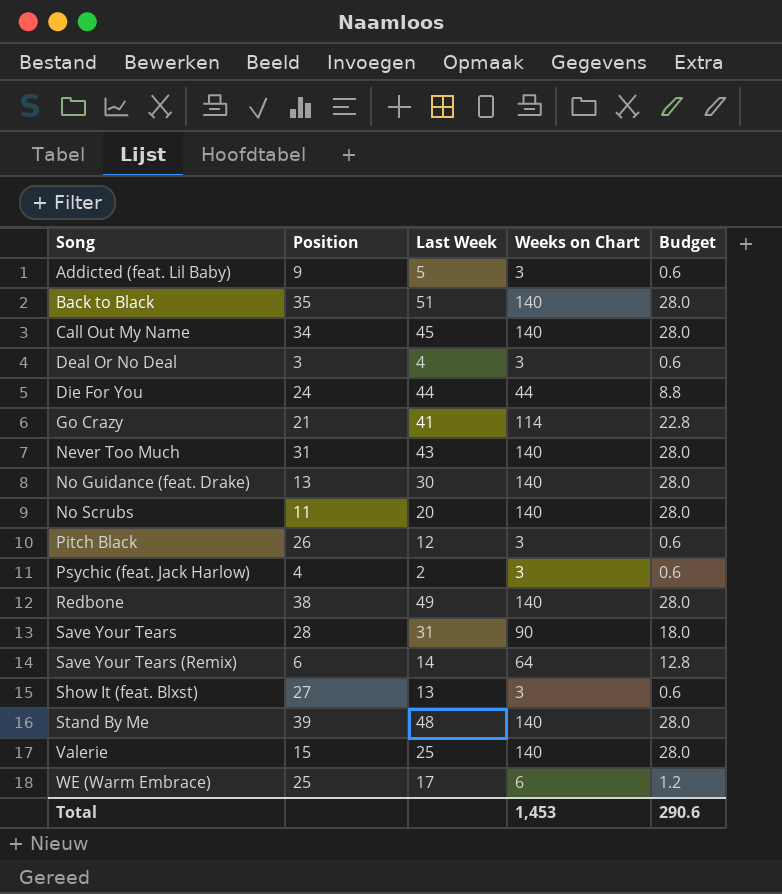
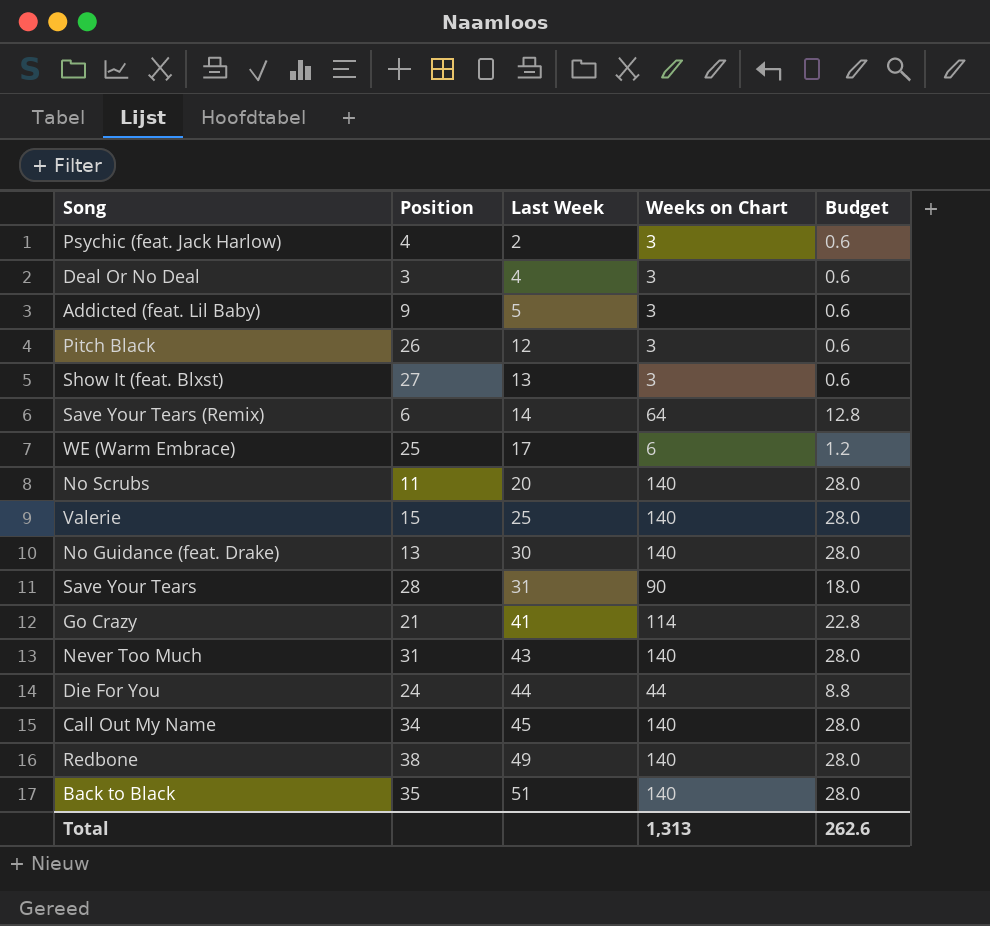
row order: Song ascending -> Last Week ascending
row Stand By Me: 39 | 48 | 140 | 28.0 -> none
Total | Weeks on Chart: 1,453 -> 1,313
Total | Budget: 290.6 -> 262.6

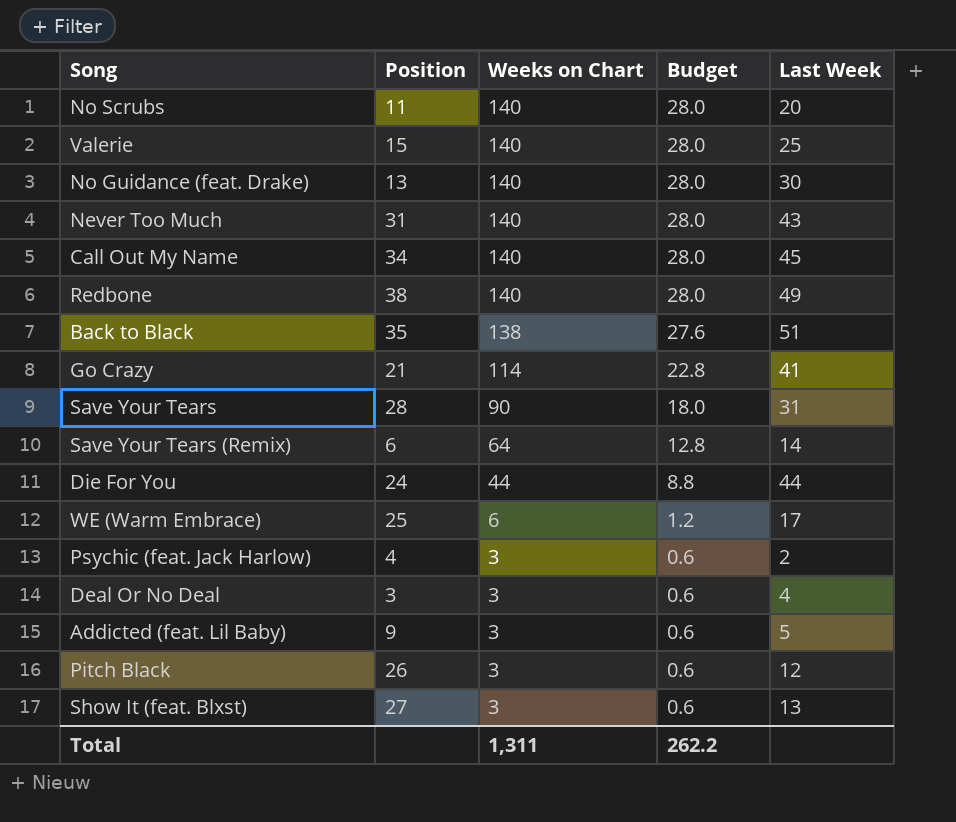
row order: Last Week ascending -> Weeks on Chart descending
column Last Week | position: 3 -> 5
Back to Black | Weeks on Chart: 140 -> 138
Back to Black | Budget: 28.0 -> 27.6
Total | Weeks on Chart: 1,313 -> 1,311
Total | Budget: 262.6 -> 262.2

